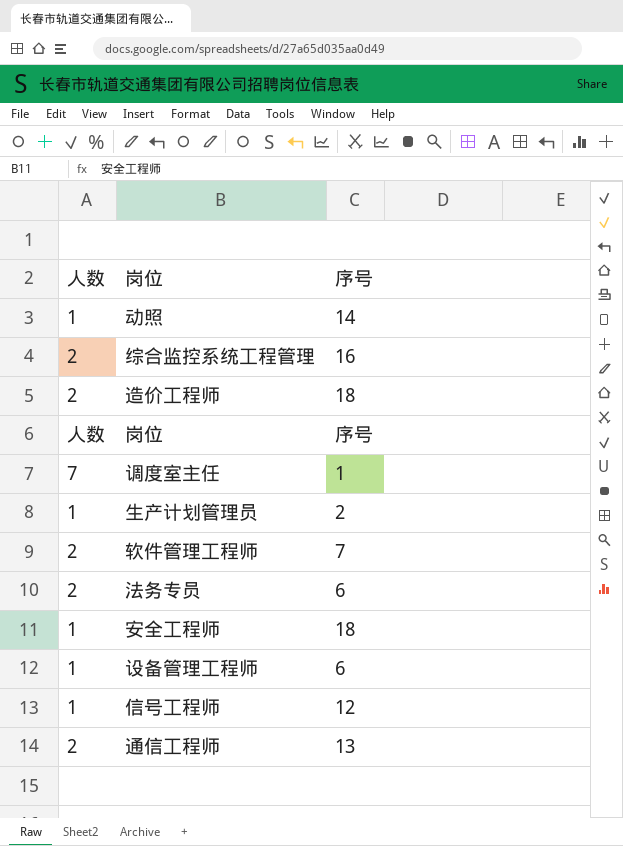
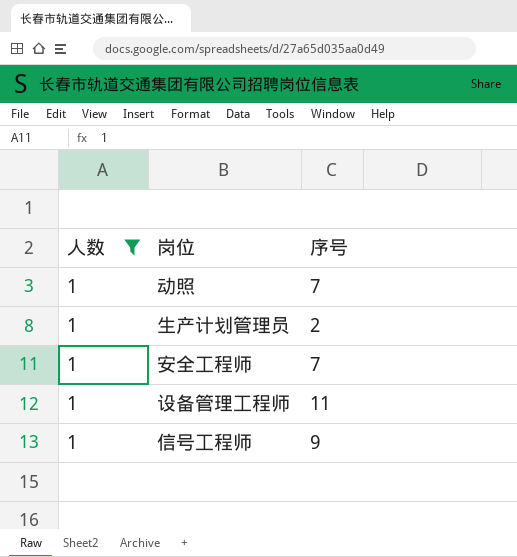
filter: none -> 人数 = 1
动照 | 序号: 14 -> 7
安全工程师 | 序号: 18 -> 7
设备管理工程师 | 序号: 6 -> 11
信号工程师 | 序号: 12 -> 9

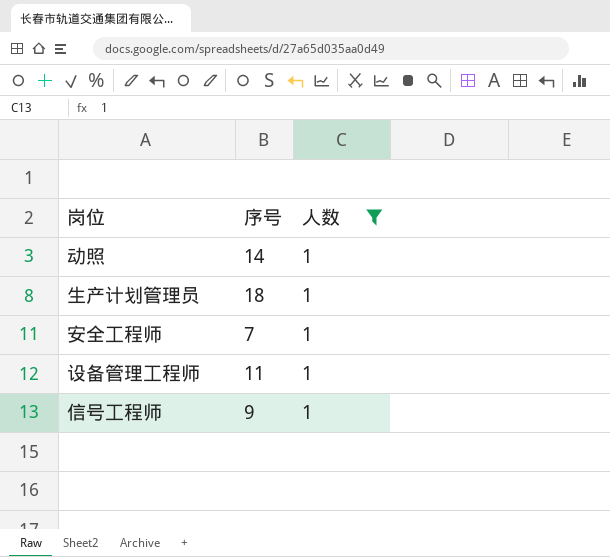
column 人数 | position: 1 -> 3
动照 | 序号: 7 -> 14
生产计划管理员 | 序号: 2 -> 18

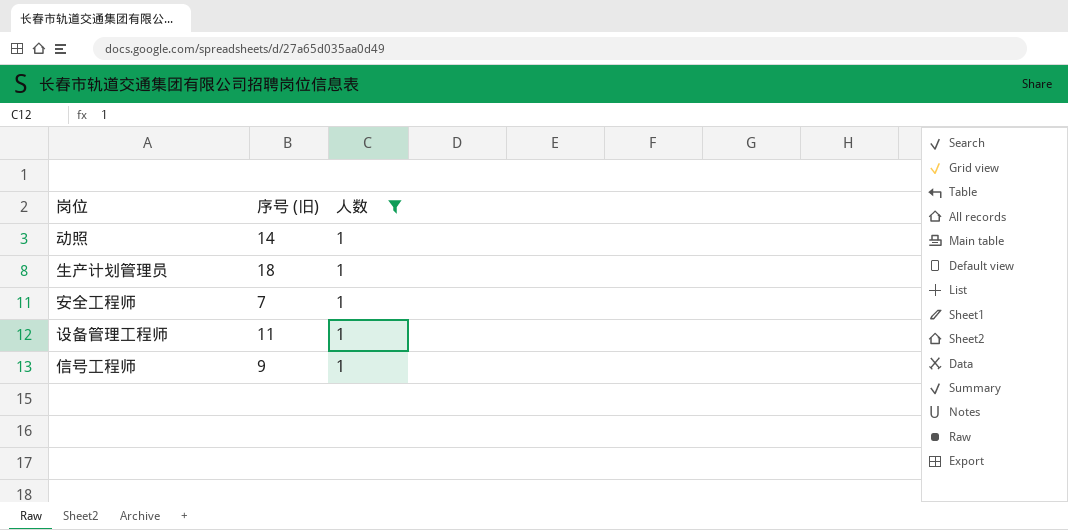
column name: 序号 -> 序号 (旧)

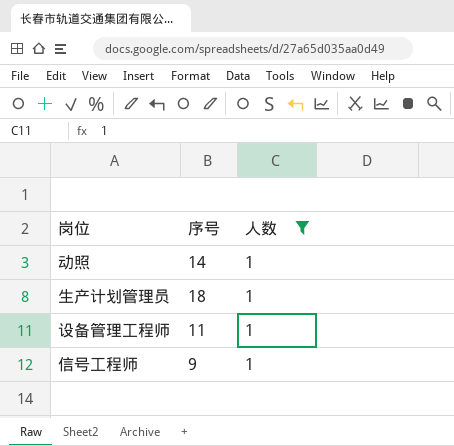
column name: 序号 (旧) -> 序号
row 安全工程师: 7 | 1 -> none

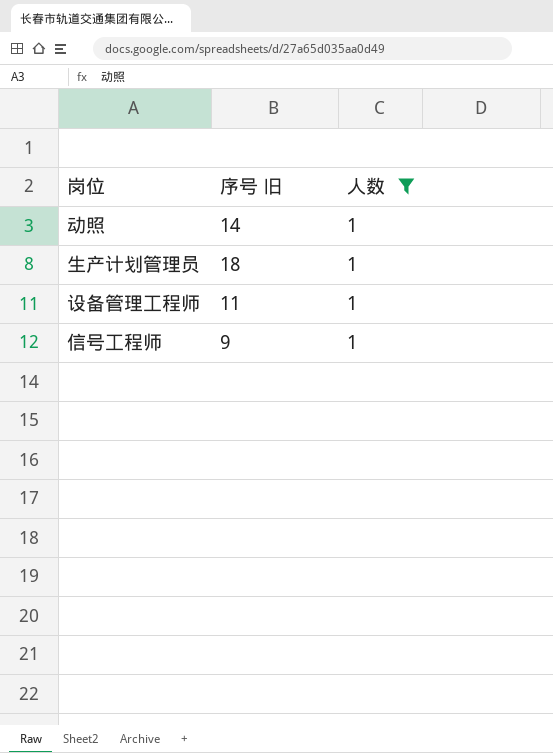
column name: 序号 -> 序号 旧

